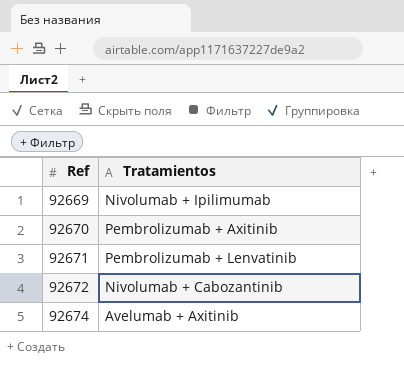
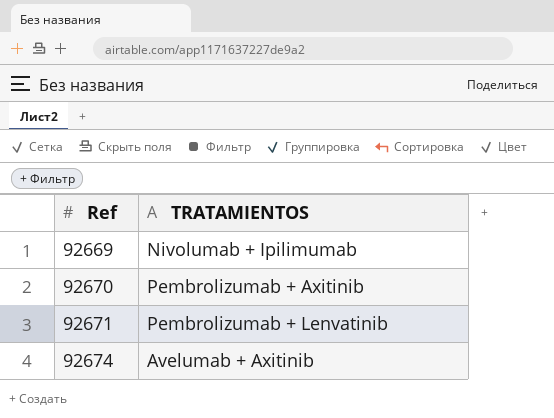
column name: Tratamientos -> TRATAMIENTOS
row 92672: Nivolumab + Cabozantinib -> none

